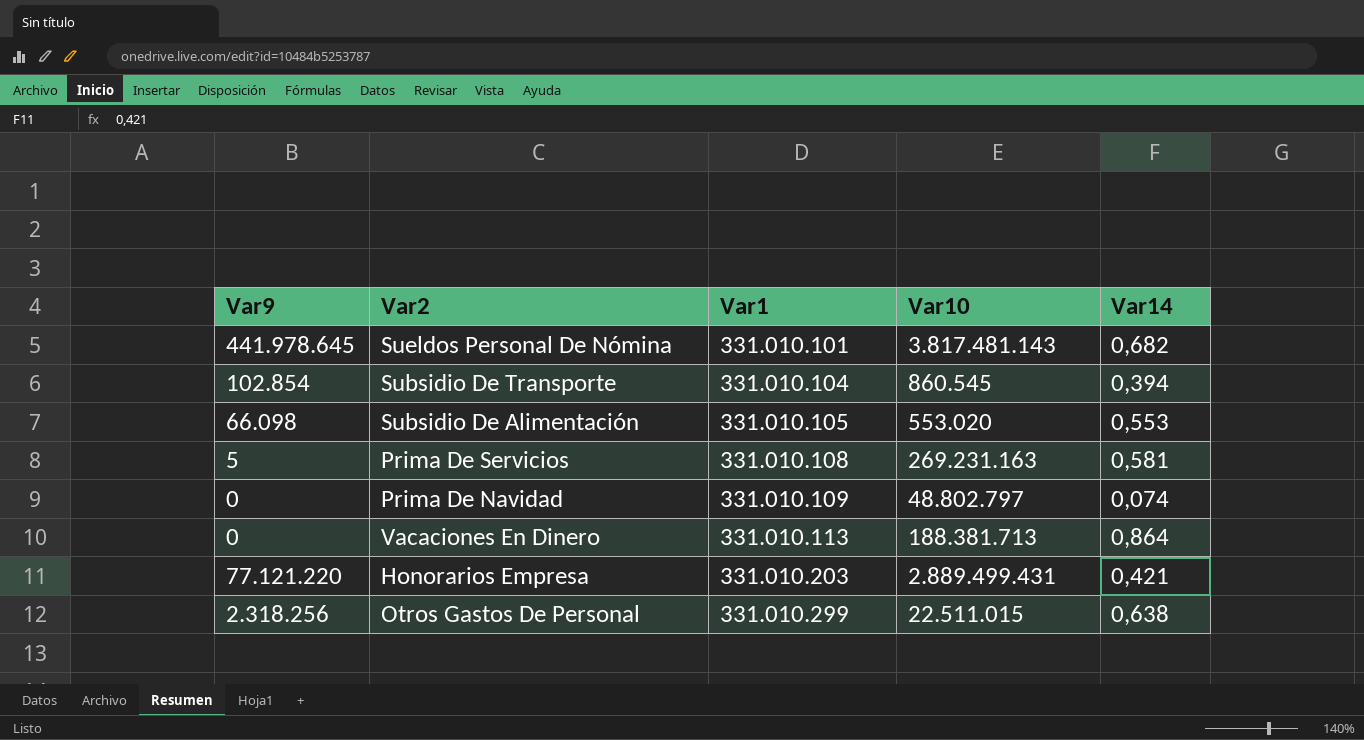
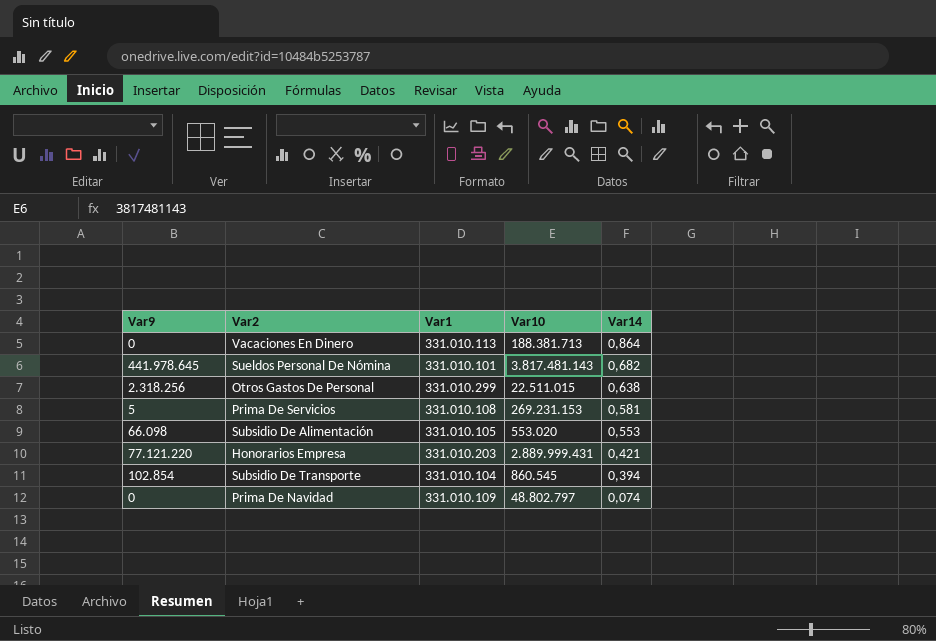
row order: Var1 ascending -> Var14 descending
Prima De Servicios | Var10: 269.231.163 -> 269.231.153
Honorarios Empresa | Var10: 2.889.499.431 -> 2.889.999.431

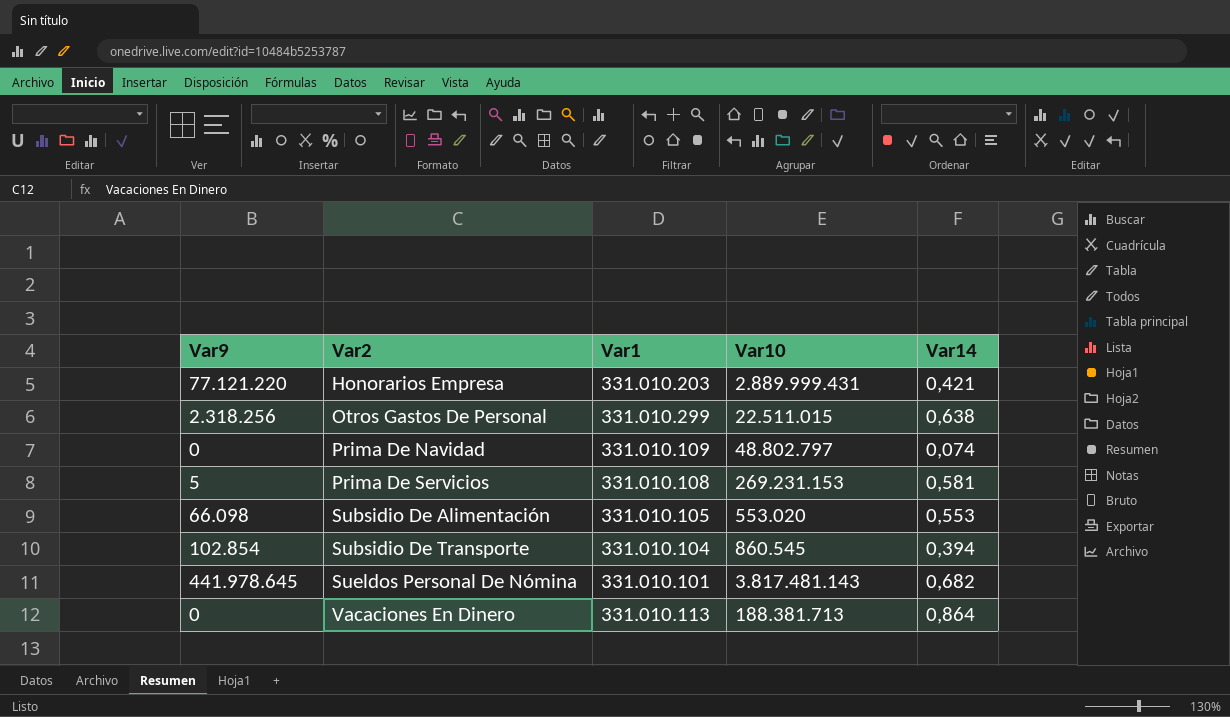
row order: Var14 descending -> Var2 ascending

